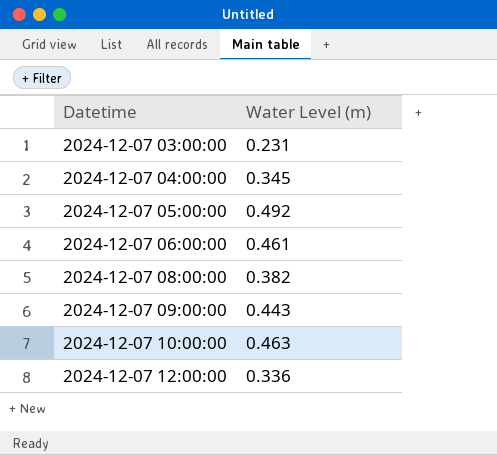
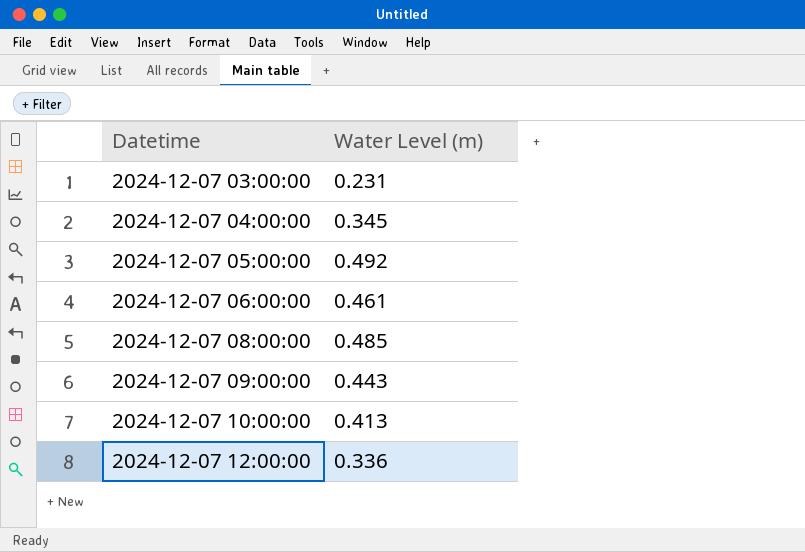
2024-12-07 08:00:00 | Water Level (m): 0.382 -> 0.485
2024-12-07 10:00:00 | Water Level (m): 0.463 -> 0.413

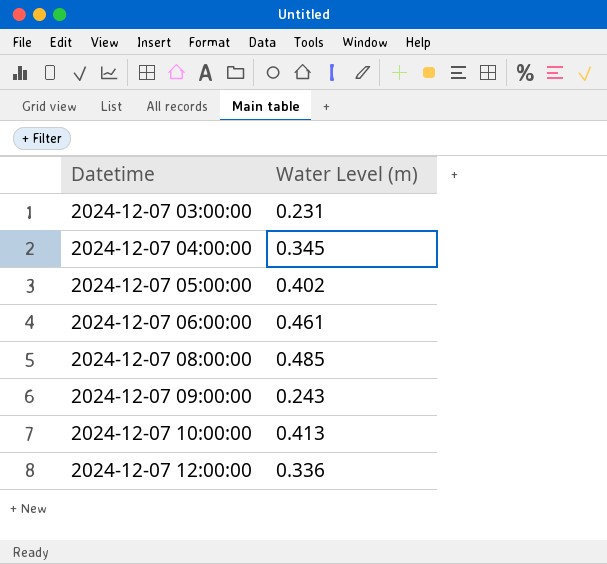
2024-12-07 05:00:00 | Water Level (m): 0.492 -> 0.402
2024-12-07 09:00:00 | Water Level (m): 0.443 -> 0.243

